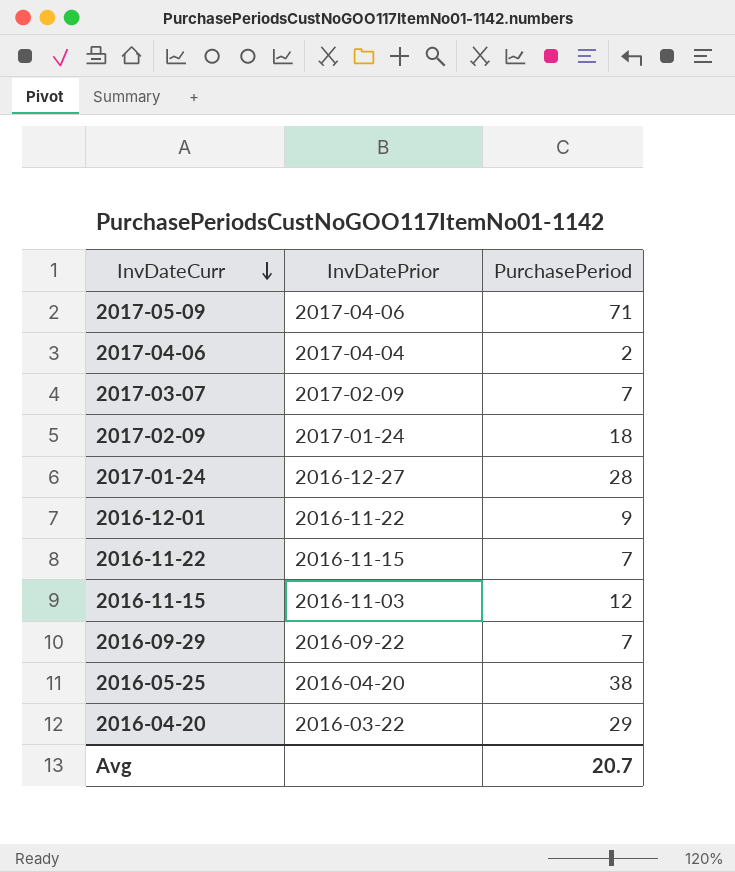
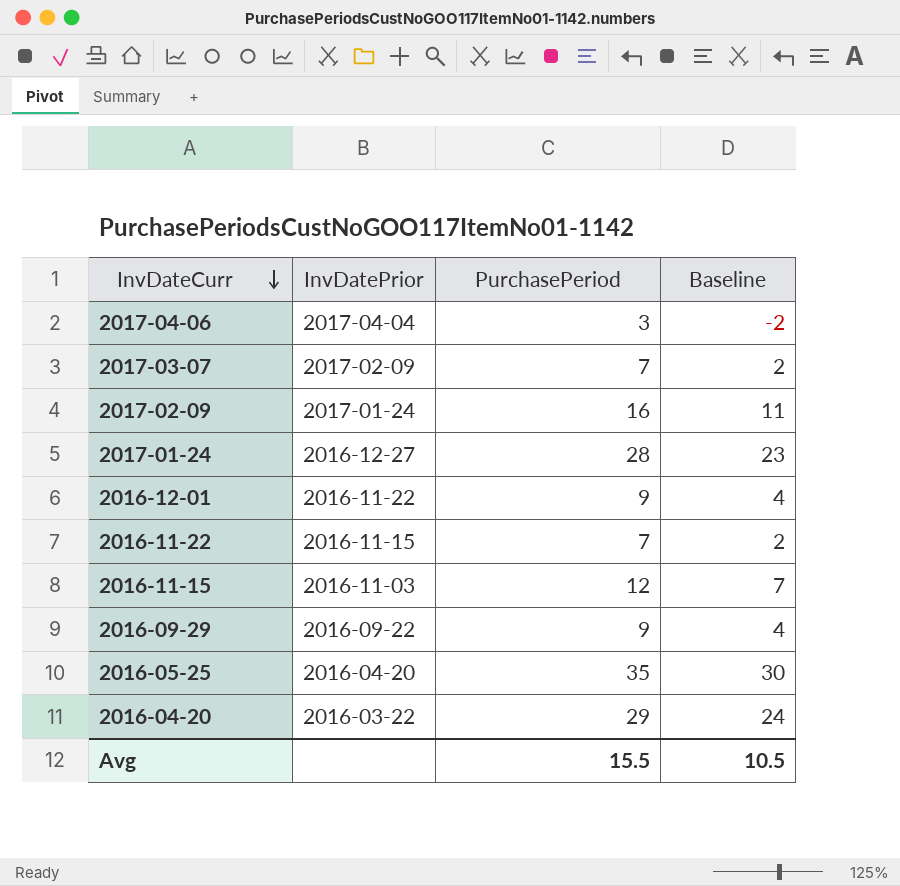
column Baseline | formula: none -> [PurchasePeriod] - 5
row 2017-05-09: 2017-04-06 | 71 -> none
2017-04-06 | PurchasePeriod: 2 -> 3
2017-02-09 | PurchasePeriod: 18 -> 16
2016-09-29 | PurchasePeriod: 7 -> 9
2016-05-25 | PurchasePeriod: 38 -> 35
Avg | PurchasePeriod: 20.7 -> 15.5

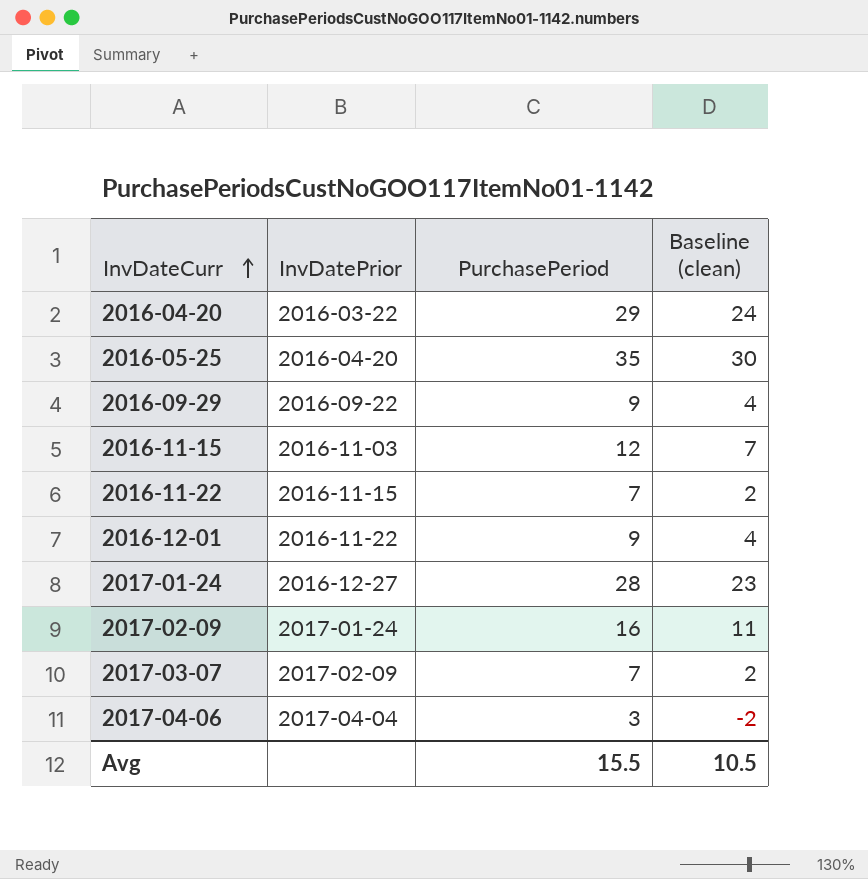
row order: InvDateCurr descending -> InvDateCurr ascending
column name: Baseline -> Baseline (clean)

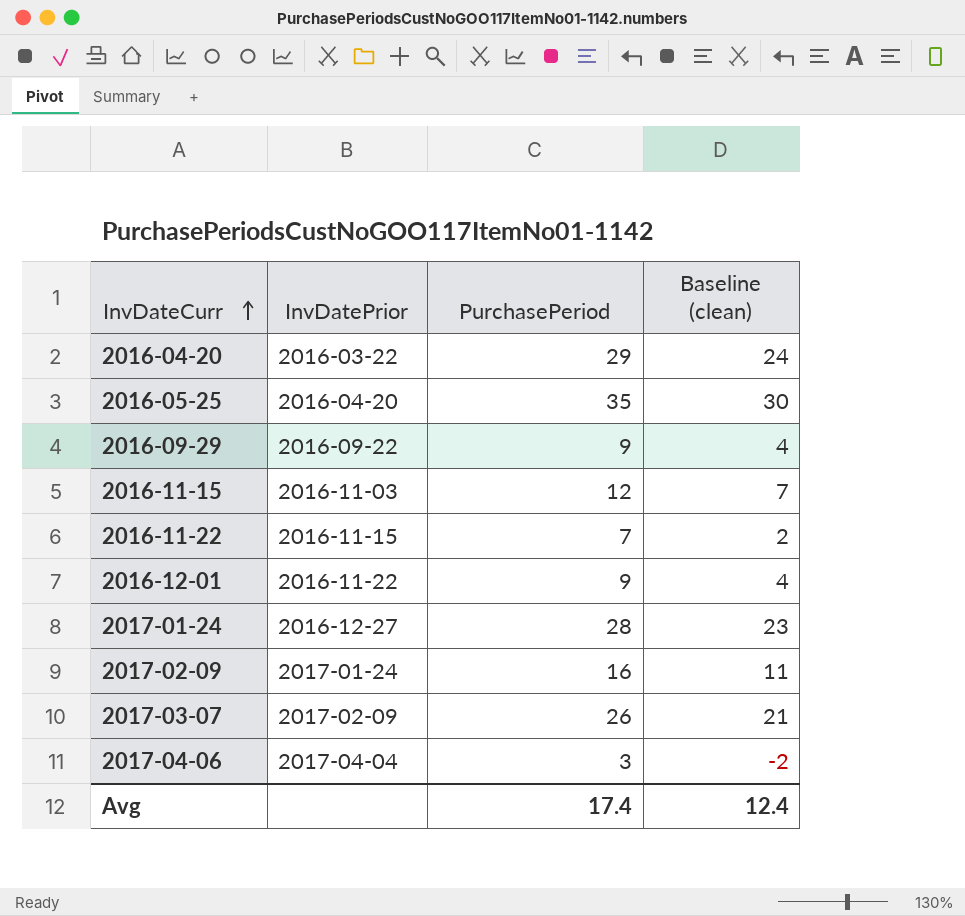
2017-03-07 | PurchasePeriod: 7 -> 26
2017-03-07 | Baseline (clean): 2 -> 21
Avg | PurchasePeriod: 15.5 -> 17.4
Avg | Baseline (clean): 10.5 -> 12.4

